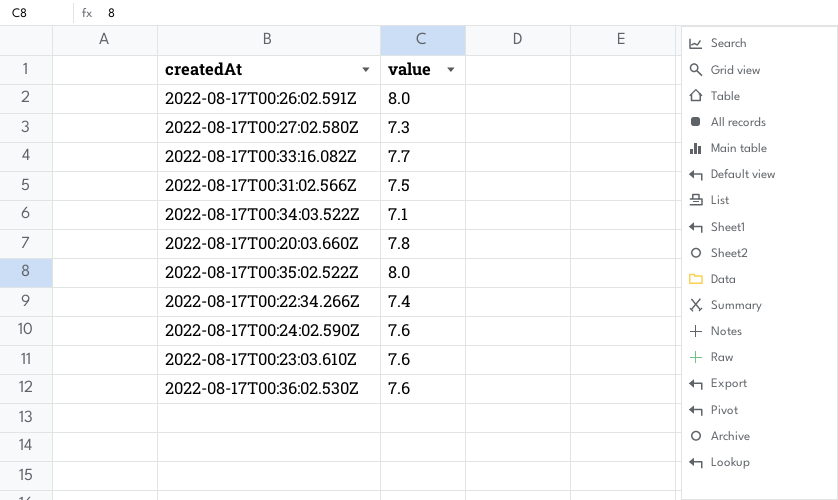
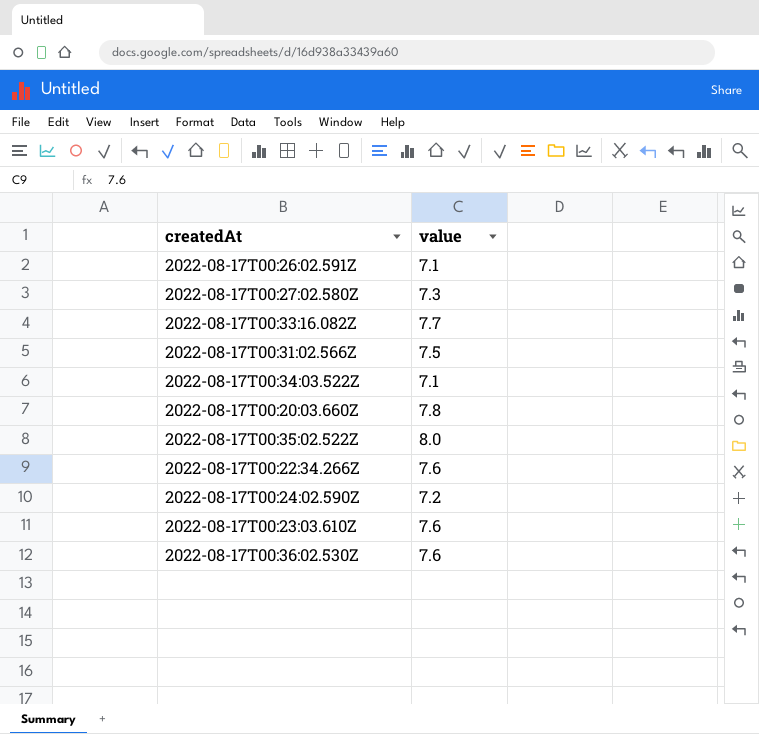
2022-08-17T00:26:02.591Z | value: 8.0 -> 7.1
2022-08-17T00:22:34.266Z | value: 7.4 -> 7.6
2022-08-17T00:24:02.590Z | value: 7.6 -> 7.2

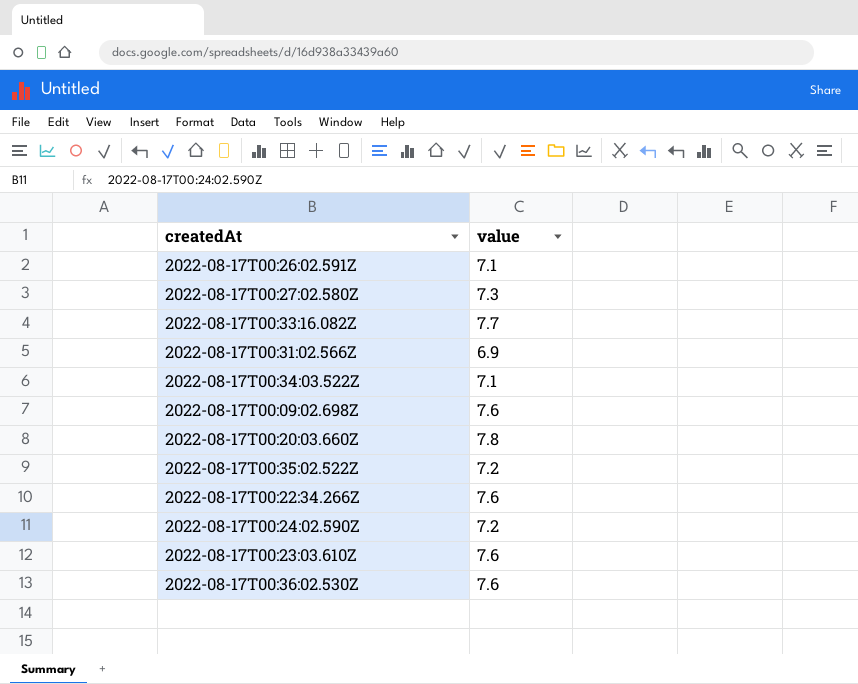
2022-08-17T00:31:02.566Z | value: 7.5 -> 6.9
row 2022-08-17T00:09:02.698Z: none -> 7.6
2022-08-17T00:35:02.522Z | value: 8.0 -> 7.2

